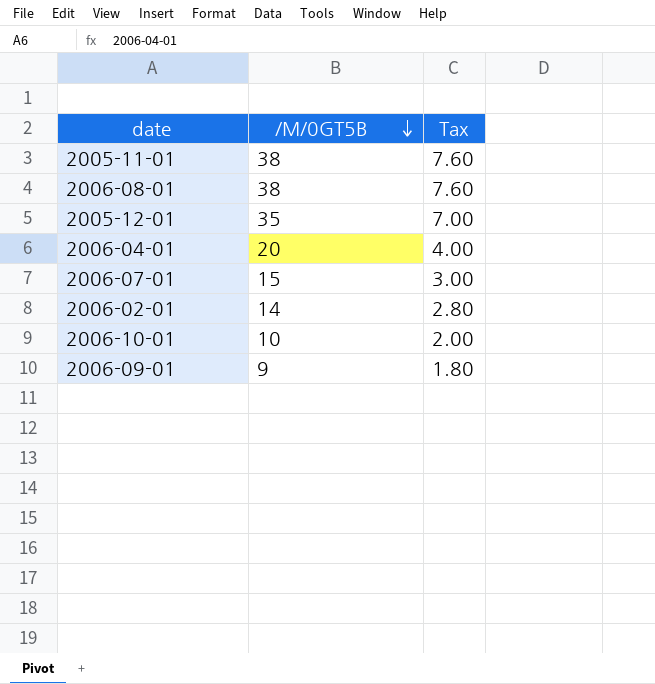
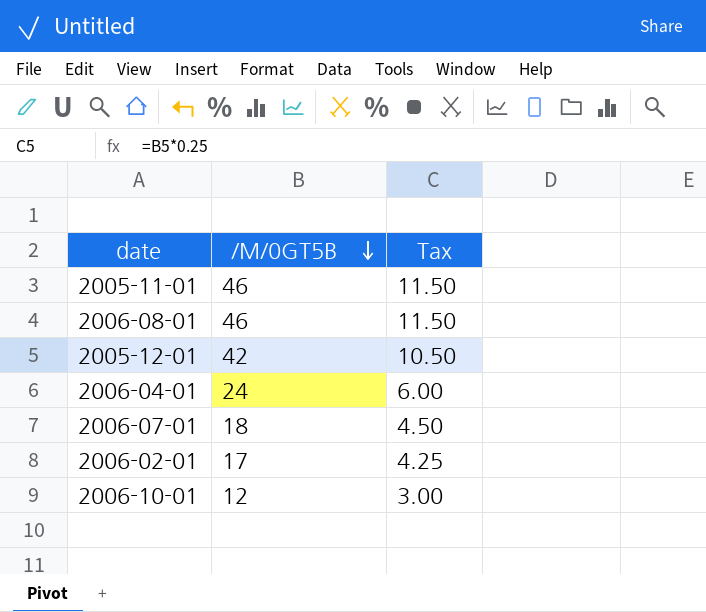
column Tax | formula: [/M/0GT5B] * 0.2 -> [/M/0GT5B] * 0.25
row 2006-09-01: 9 | 1.80 -> none
2005-11-01 | /M/0GT5B: 38 -> 46
2006-08-01 | /M/0GT5B: 38 -> 46
2005-12-01 | /M/0GT5B: 35 -> 42
2006-04-01 | /M/0GT5B: 20 -> 24
2006-07-01 | /M/0GT5B: 15 -> 18
2006-02-01 | /M/0GT5B: 14 -> 17
2006-10-01 | /M/0GT5B: 10 -> 12

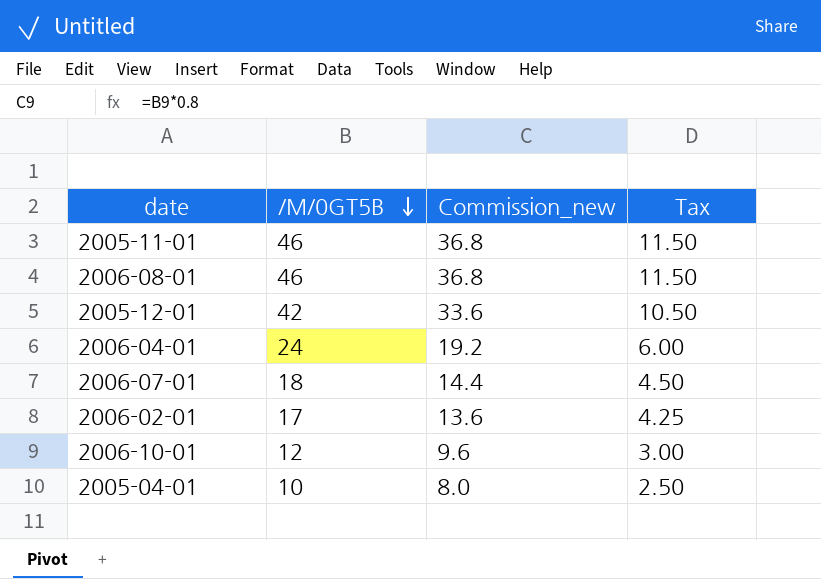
column Commission_new | formula: none -> [/M/0GT5B] * 0.8
row 2005-04-01: none -> 10 | 8.0 | 2.50

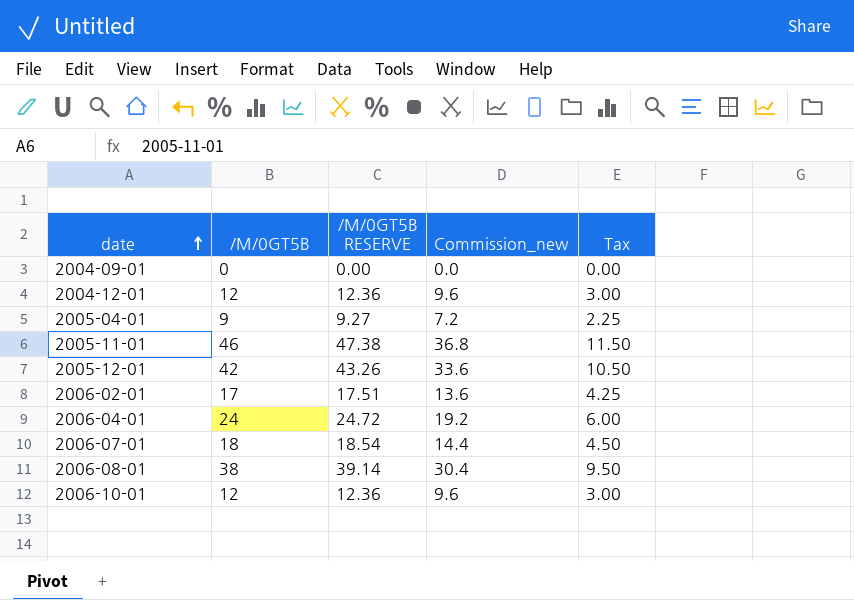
row order: /M/0GT5B descending -> date ascending
column /M/0GT5B RESERVE | formula: none -> [/M/0GT5B] * 1.03
row 2004-09-01: none -> 0 | 0.00 | 0.0 | 0.00
row 2004-12-01: none -> 12 | 12.36 | 9.6 | 3.00
2005-04-01 | /M/0GT5B: 10 -> 9
2005-04-01 | Commission_new: 8.0 -> 7.2
2005-04-01 | Tax: 2.50 -> 2.25
2006-08-01 | /M/0GT5B: 46 -> 38
2006-08-01 | Commission_new: 36.8 -> 30.4
2006-08-01 | Tax: 11.50 -> 9.50

